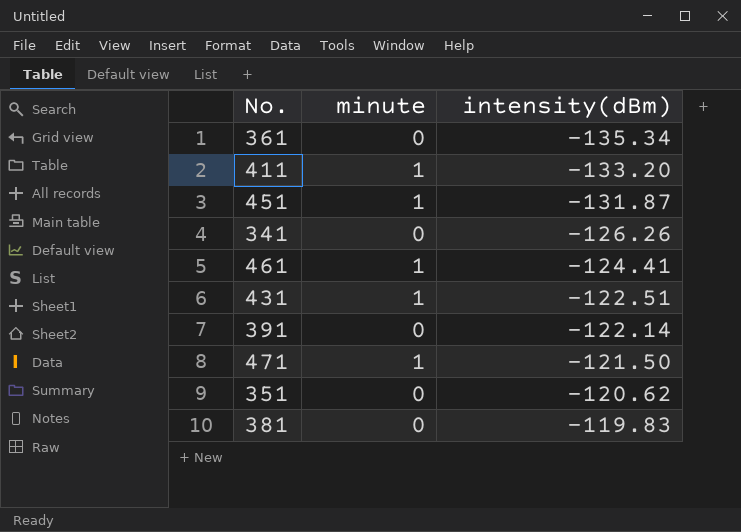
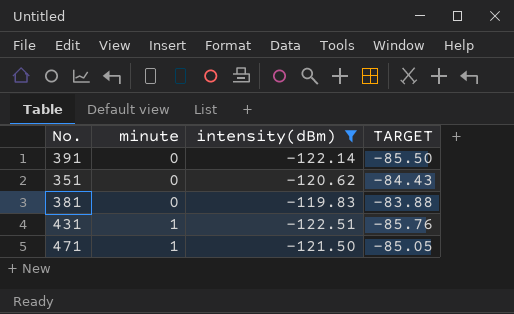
filter: none -> intensity(dBm) >= -122.51
row order: intensity(dBm) ascending -> minute ascending
column TARGET | formula: none -> [intensity(dBm)] * 0.7

